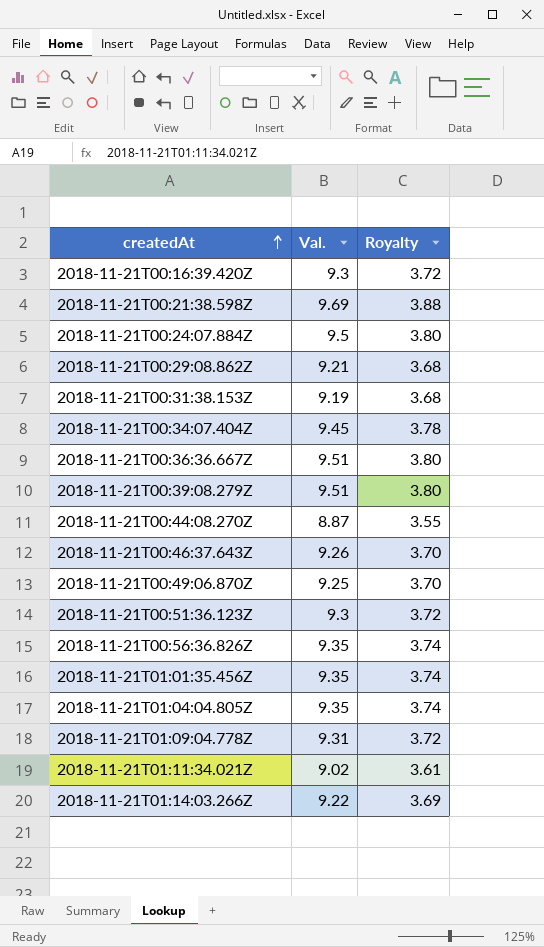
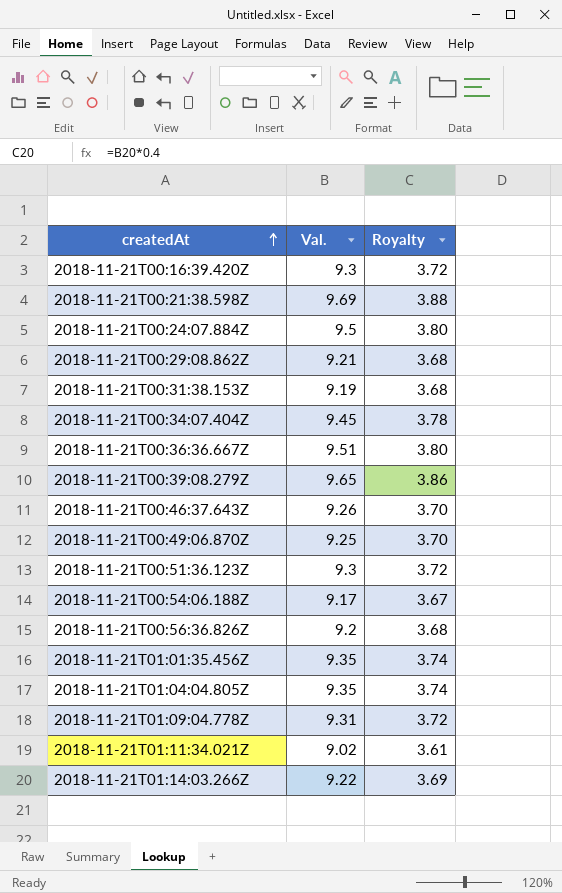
row 2018-11-21T00:44:08.270Z: 8.87 | 3.55 -> none
2018-11-21T00:39:08.279Z | Val.: 9.51 -> 9.65
2018-11-21T00:39:08.279Z | Royalty: 3.80 -> 3.86
row 2018-11-21T00:54:06.188Z: none -> 9.17 | 3.67
2018-11-21T00:56:36.826Z | Val.: 9.35 -> 9.2
2018-11-21T00:56:36.826Z | Royalty: 3.74 -> 3.68

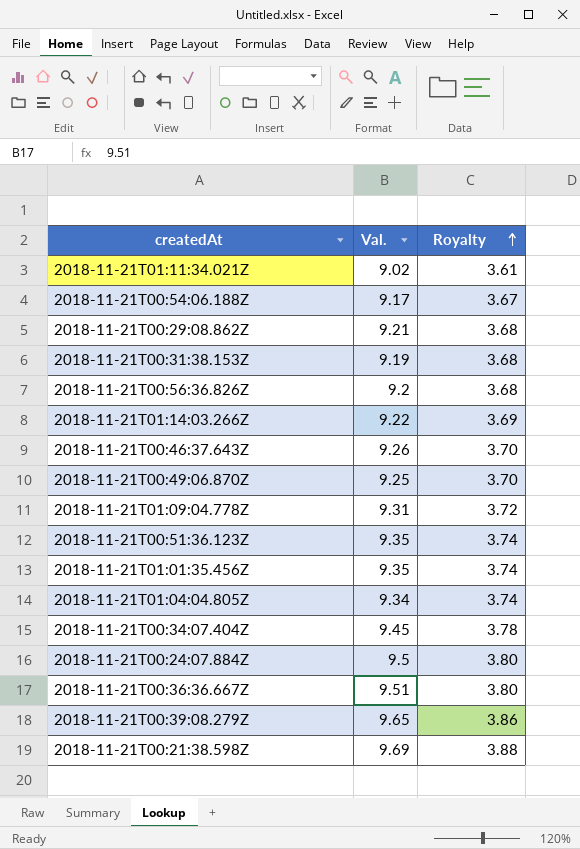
row order: createdAt ascending -> Royalty ascending
row 2018-11-21T00:16:39.420Z: 9.3 | 3.72 -> none
2018-11-21T00:51:36.123Z | Val.: 9.3 -> 9.35
2018-11-21T00:51:36.123Z | Royalty: 3.72 -> 3.74
2018-11-21T01:04:04.805Z | Val.: 9.35 -> 9.34

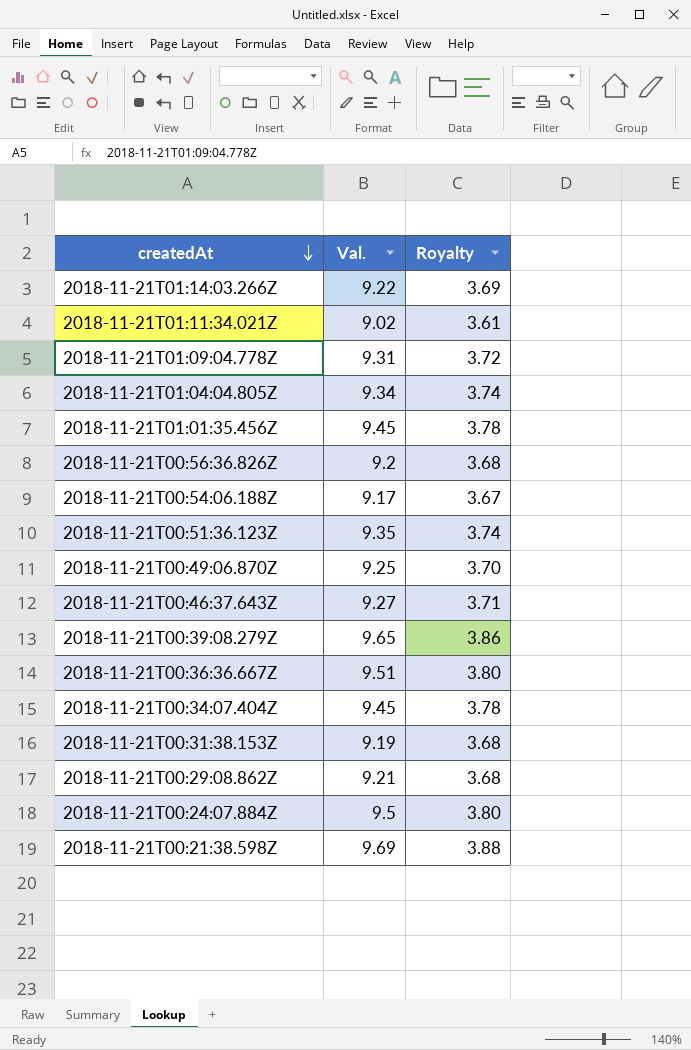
row order: Royalty ascending -> createdAt descending
2018-11-21T01:01:35.456Z | Val.: 9.35 -> 9.45
2018-11-21T01:01:35.456Z | Royalty: 3.74 -> 3.78
2018-11-21T00:46:37.643Z | Val.: 9.26 -> 9.27
2018-11-21T00:46:37.643Z | Royalty: 3.70 -> 3.71

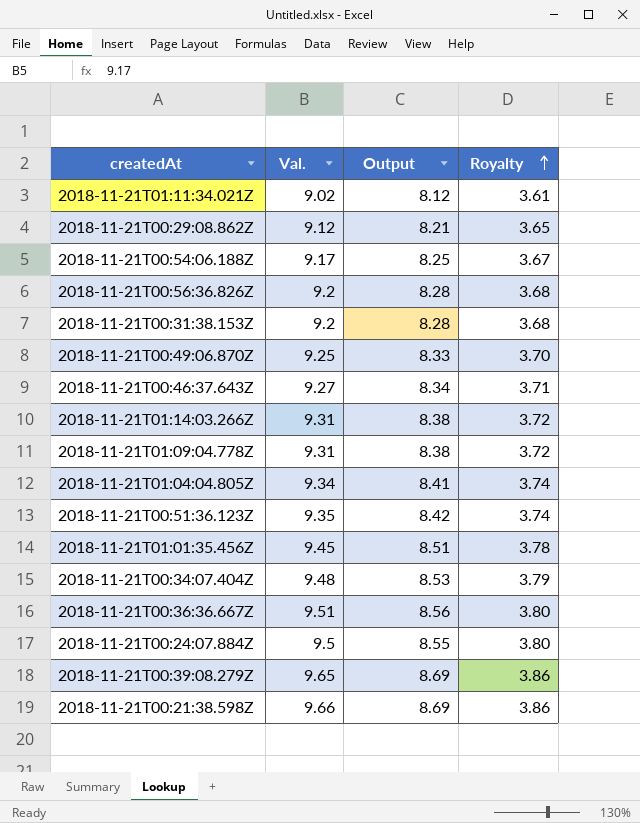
row order: createdAt descending -> Royalty ascending
column Output | formula: none -> [Val.] * 0.9
2018-11-21T00:29:08.862Z | Val.: 9.21 -> 9.12
2018-11-21T00:29:08.862Z | Royalty: 3.68 -> 3.65
2018-11-21T00:31:38.153Z | Val.: 9.19 -> 9.2
2018-11-21T01:14:03.266Z | Val.: 9.22 -> 9.31
2018-11-21T01:14:03.266Z | Royalty: 3.69 -> 3.72
2018-11-21T00:34:07.404Z | Val.: 9.45 -> 9.48
2018-11-21T00:34:07.404Z | Royalty: 3.78 -> 3.79
2018-11-21T00:21:38.598Z | Val.: 9.69 -> 9.66
2018-11-21T00:21:38.598Z | Royalty: 3.88 -> 3.86

